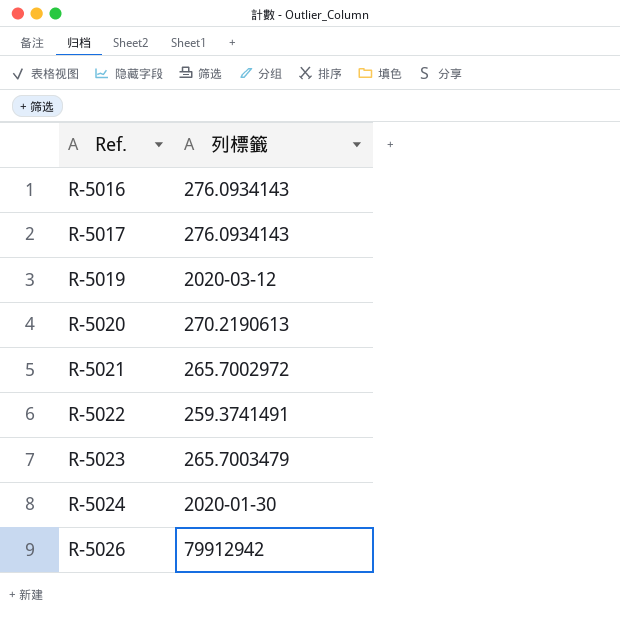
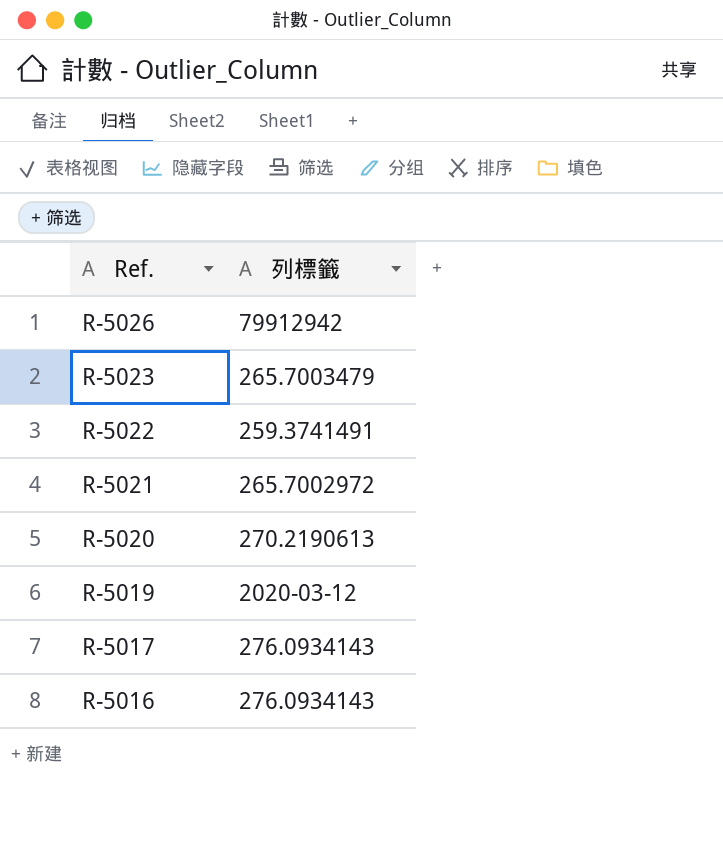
row order: Ref. ascending -> Ref. descending
row R-5024: 2020-01-30 -> none

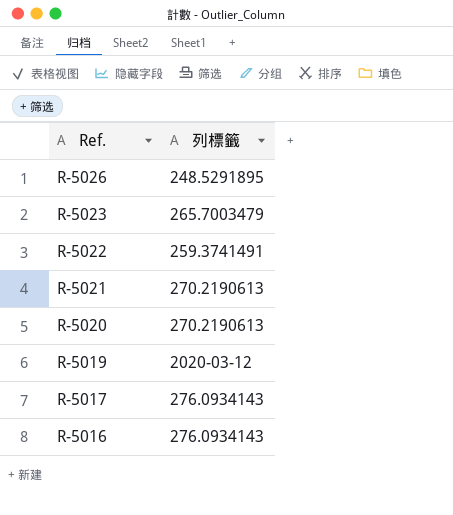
R-5026 | 列標籤: 79912942 -> 248.5291895
R-5021 | 列標籤: 265.7002972 -> 270.2190613

